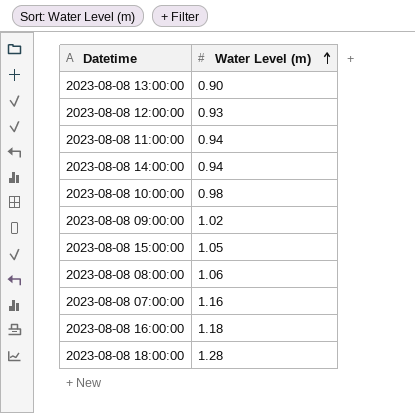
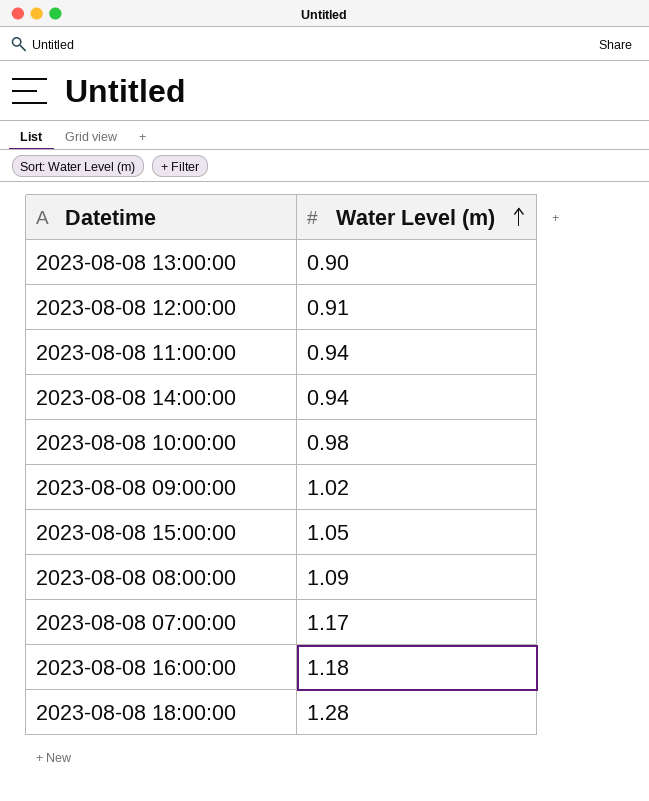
2023-08-08 12:00:00 | Water Level (m): 0.93 -> 0.91
2023-08-08 08:00:00 | Water Level (m): 1.06 -> 1.09
2023-08-08 07:00:00 | Water Level (m): 1.16 -> 1.17

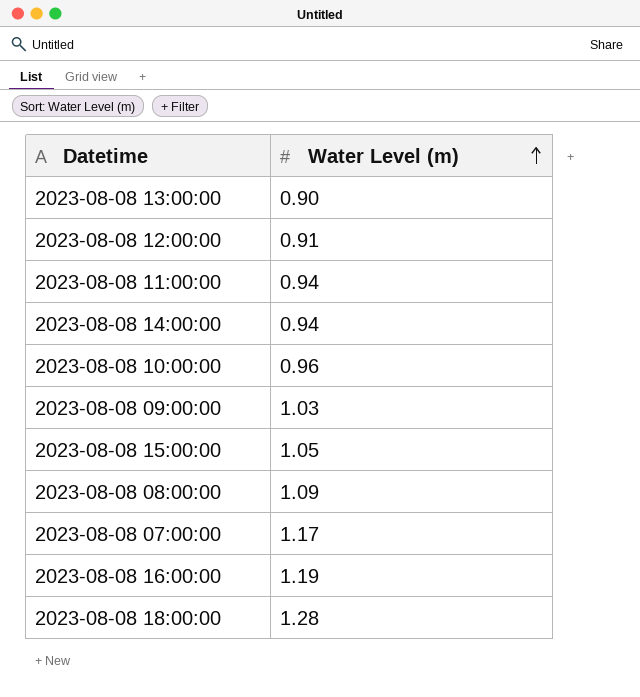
2023-08-08 10:00:00 | Water Level (m): 0.98 -> 0.96
2023-08-08 09:00:00 | Water Level (m): 1.02 -> 1.03
2023-08-08 16:00:00 | Water Level (m): 1.18 -> 1.19

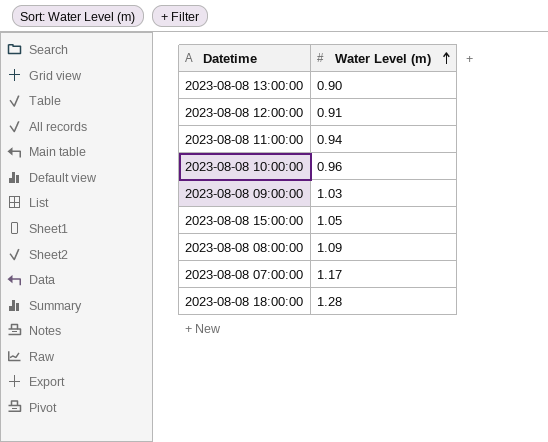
row 2023-08-08 14:00:00: 0.94 -> none
row 2023-08-08 16:00:00: 1.19 -> none

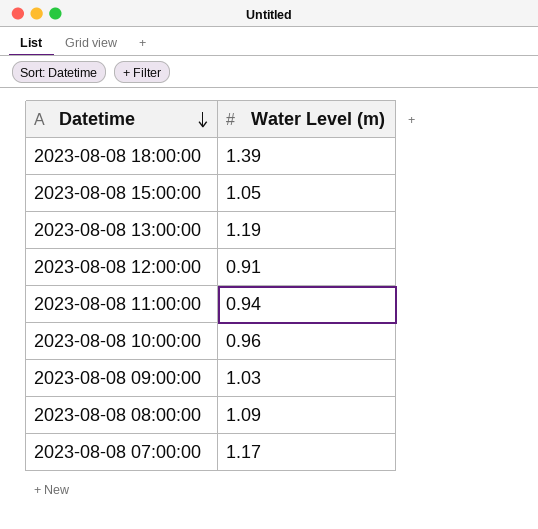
row order: Water Level (m) ascending -> Datetime descending
2023-08-08 18:00:00 | Water Level (m): 1.28 -> 1.39
2023-08-08 13:00:00 | Water Level (m): 0.90 -> 1.19

